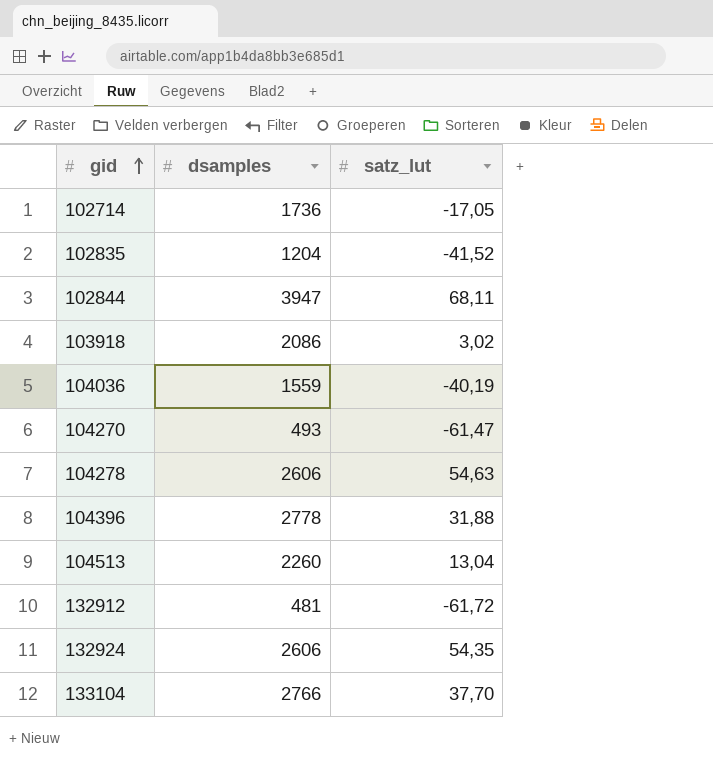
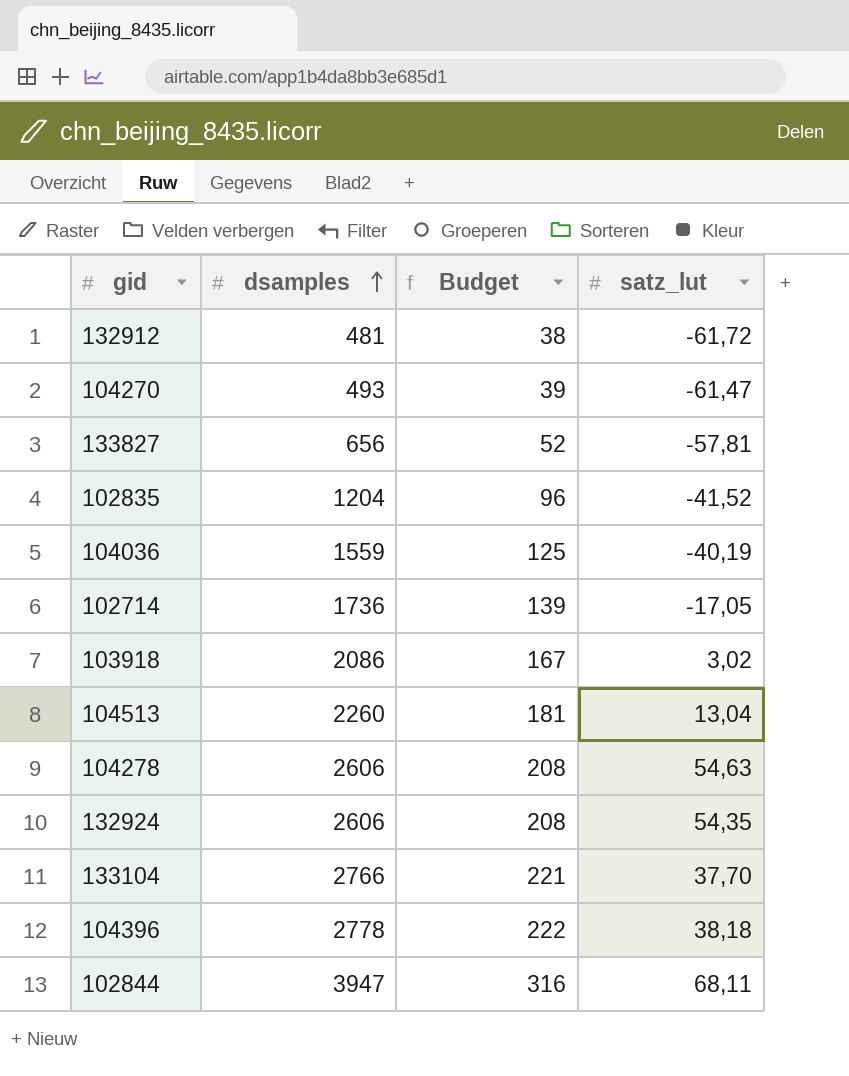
row order: gid ascending -> dsamples ascending
column Budget | formula: none -> [dsamples] * 0,08
row 133827: none -> 656 | 52 | -57,81
104396 | satz_lut: 31,88 -> 38,18

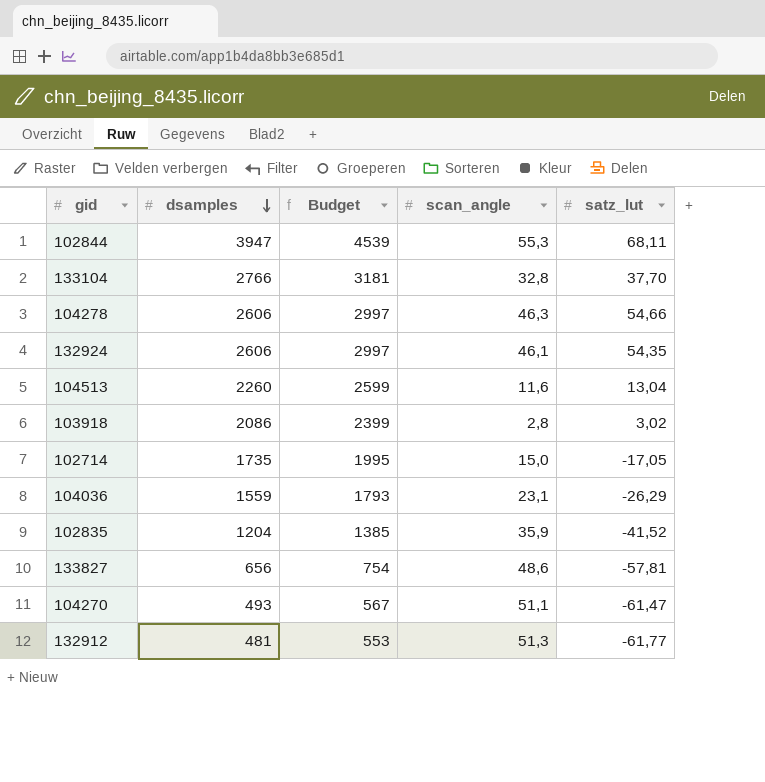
row order: dsamples ascending -> dsamples descending
column Budget | formula: [dsamples] * 0,08 -> [dsamples] * 1,15
column scan_angle | position: none -> 4
row 104396: 2778 | 222 | 38,18 -> none
104278 | satz_lut: 54,63 -> 54,66
102714 | dsamples: 1736 -> 1735
104036 | satz_lut: -40,19 -> -26,29
132912 | satz_lut: -61,72 -> -61,77

